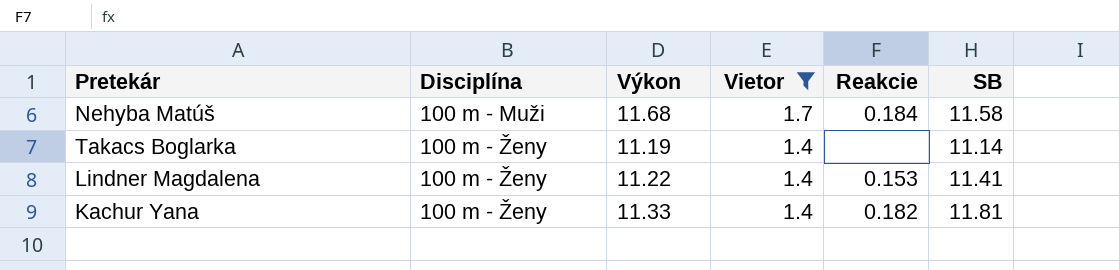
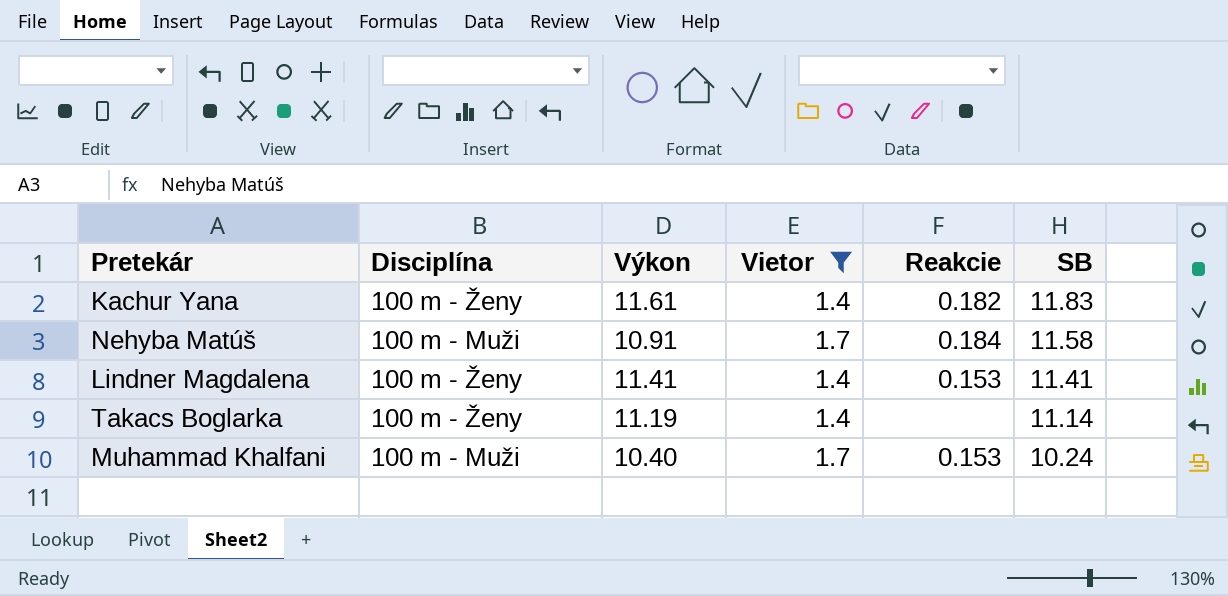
row order: Disciplína ascending -> SB descending
Kachur Yana | Výkon: 11.33 -> 11.61
Kachur Yana | SB: 11.81 -> 11.83
Nehyba Matúš | Výkon: 11.68 -> 10.91
Lindner Magdalena | Výkon: 11.22 -> 11.41
row Muhammad Khalfani: none -> 100 m - Muži | 10.40 | 1.7 | 0.153 | 10.24

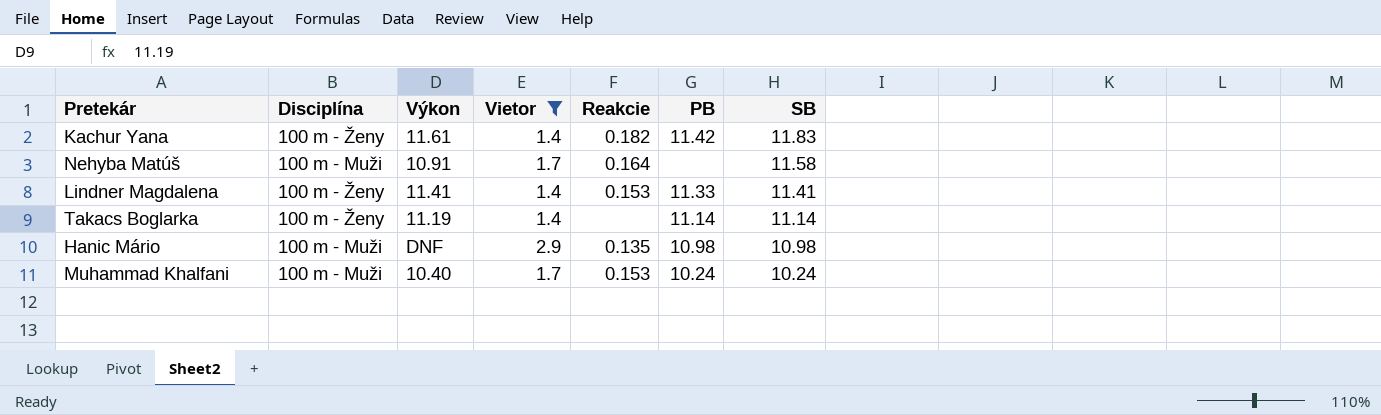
column PB | position: none -> 6
Nehyba Matúš | Reakcie: 0.184 -> 0.164
row Hanic Mário: none -> 100 m - Muži | DNF | 2.9 | 0.135 | 10.98 | 10.98

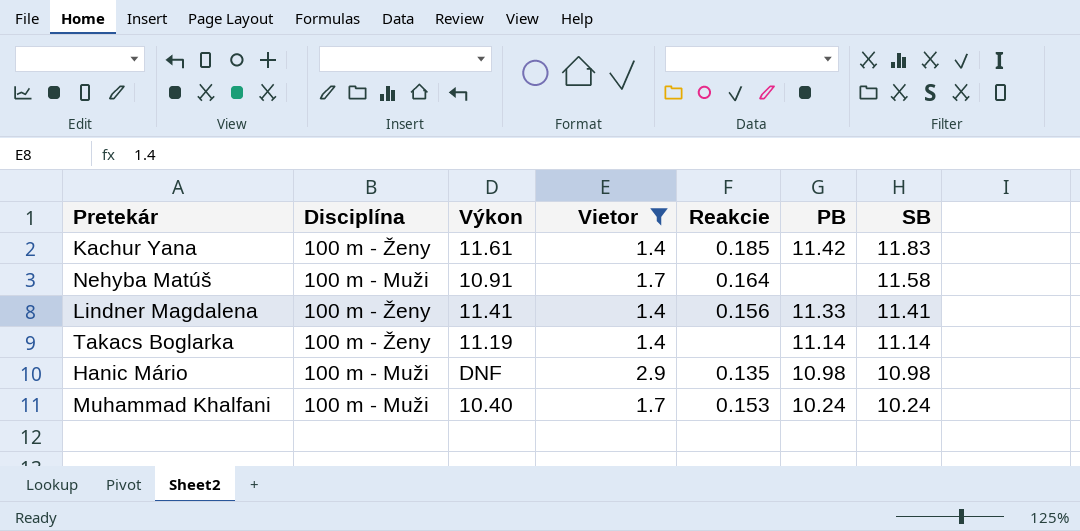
Kachur Yana | Reakcie: 0.182 -> 0.185
Lindner Magdalena | Reakcie: 0.153 -> 0.156

